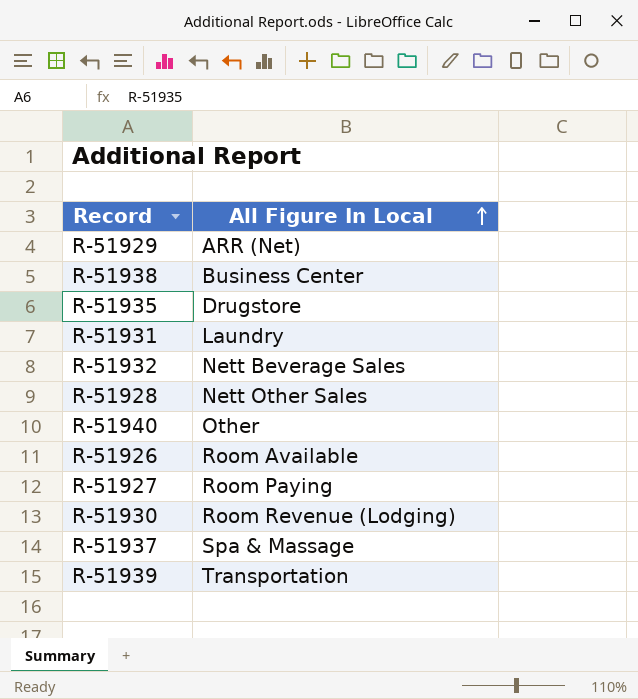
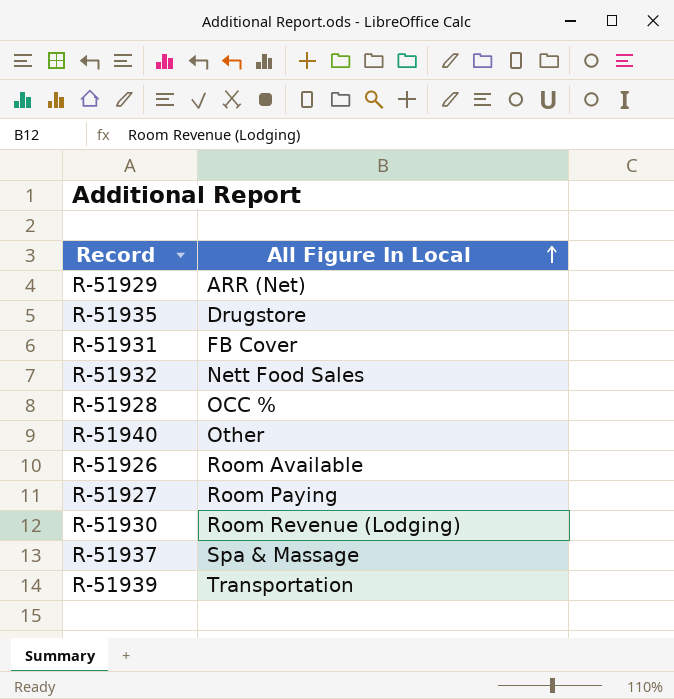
row R-51938: Business Center -> none
R-51931 | All Figure In Local: Laundry -> FB Cover
R-51932 | All Figure In Local: Nett Beverage Sales -> Nett Food Sales
R-51928 | All Figure In Local: Nett Other Sales -> OCC %

